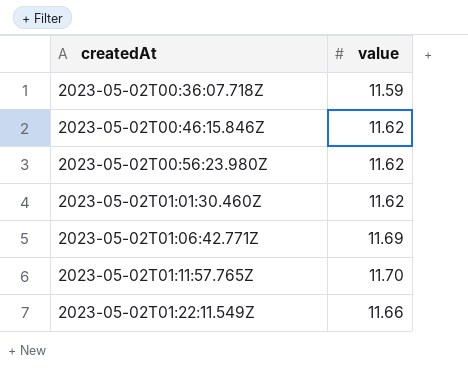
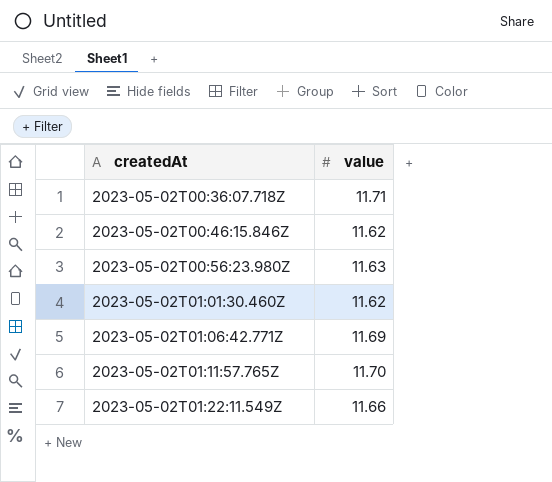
2023-05-02T00:36:07.718Z | value: 11.59 -> 11.71
2023-05-02T00:56:23.980Z | value: 11.62 -> 11.63

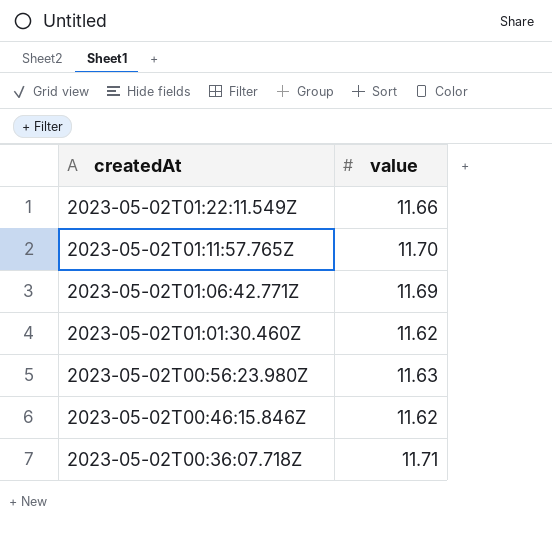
row order: createdAt ascending -> createdAt descending

